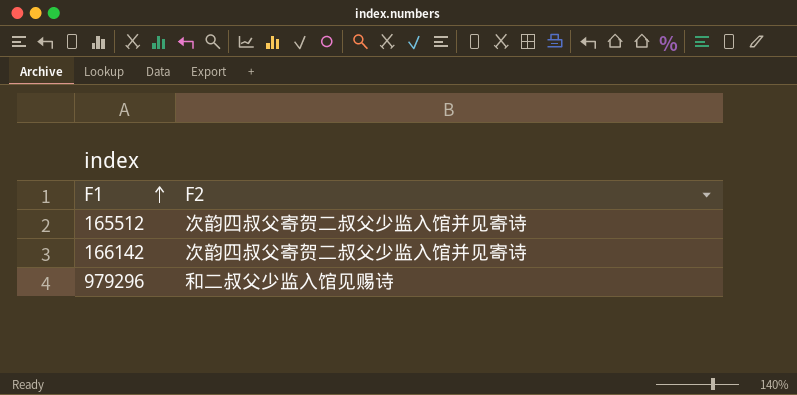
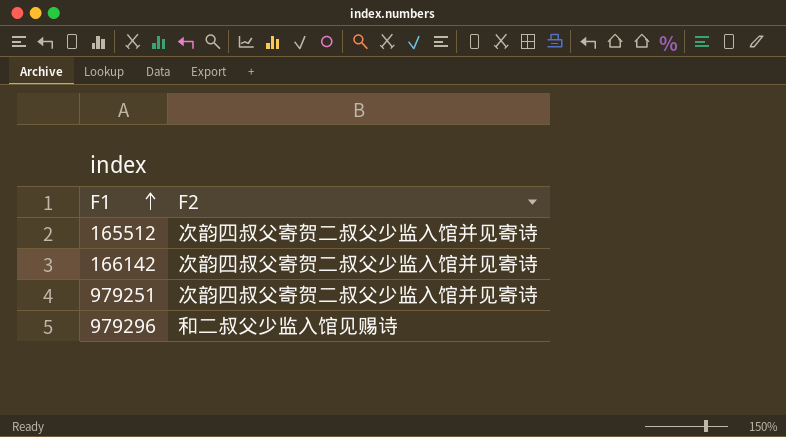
row 979251: none -> 次韵四叔父寄贺二叔父少监入馆并见寄诗

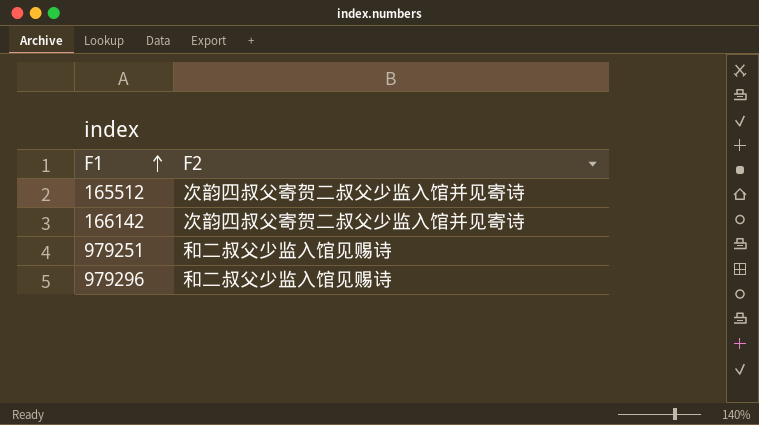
979251 | F2: 次韵四叔父寄贺二叔父少监入馆并见寄诗 -> 和二叔父少监入馆见赐诗

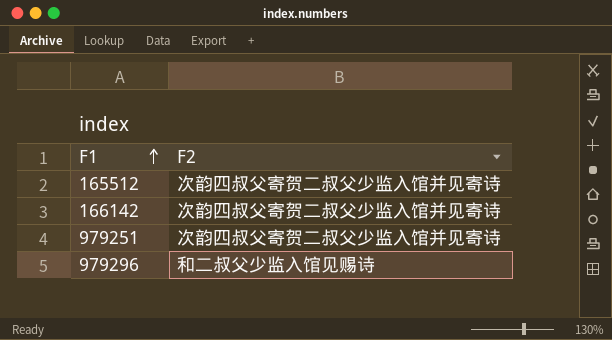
979251 | F2: 和二叔父少监入馆见赐诗 -> 次韵四叔父寄贺二叔父少监入馆并见寄诗

